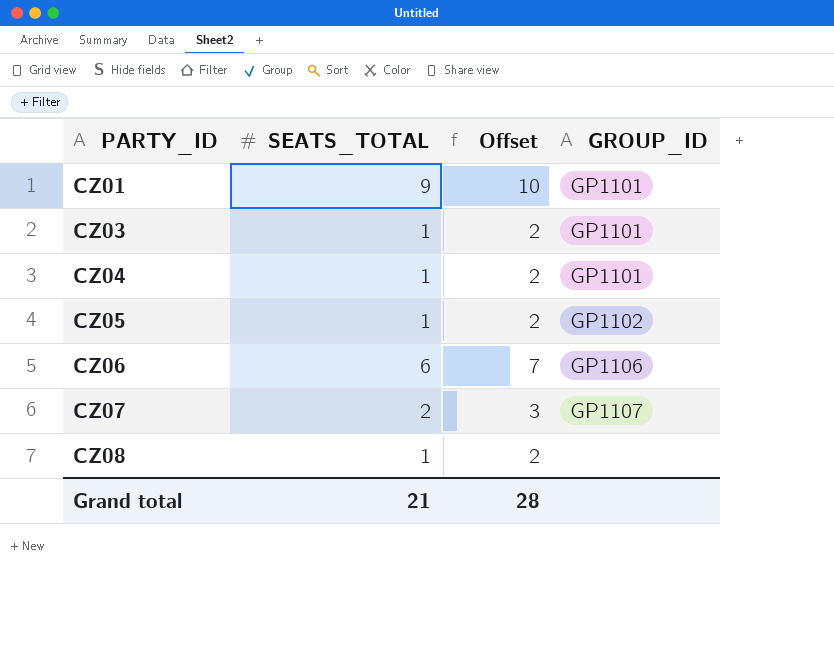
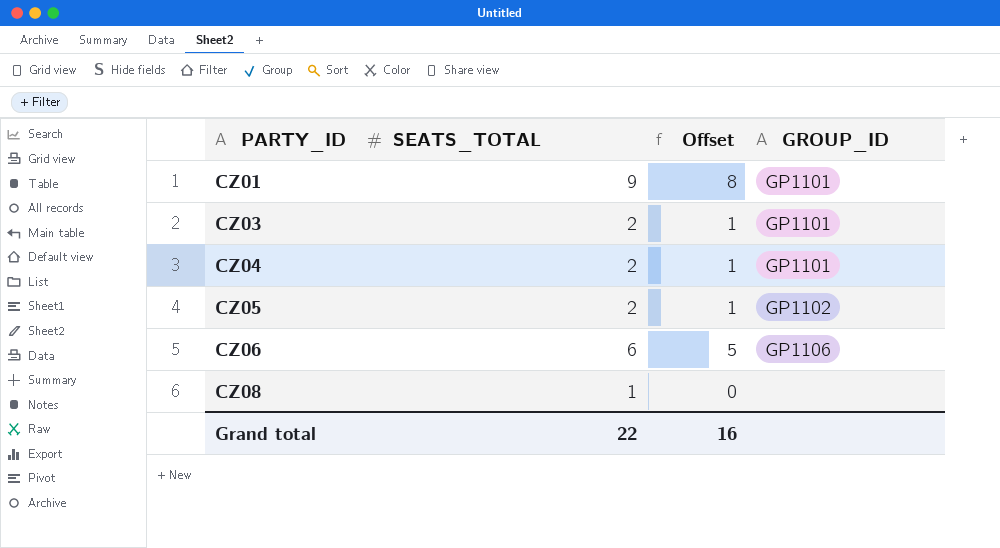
column Offset | formula: [SEATS_TOTAL] + 1 -> [SEATS_TOTAL] - 1
row CZ07: 2 | 3 | GP1107 -> none
CZ03 | SEATS_TOTAL: 1 -> 2
CZ04 | SEATS_TOTAL: 1 -> 2
CZ05 | SEATS_TOTAL: 1 -> 2
Grand total | SEATS_TOTAL: 21 -> 22
Grand total | Offset: 28 -> 16

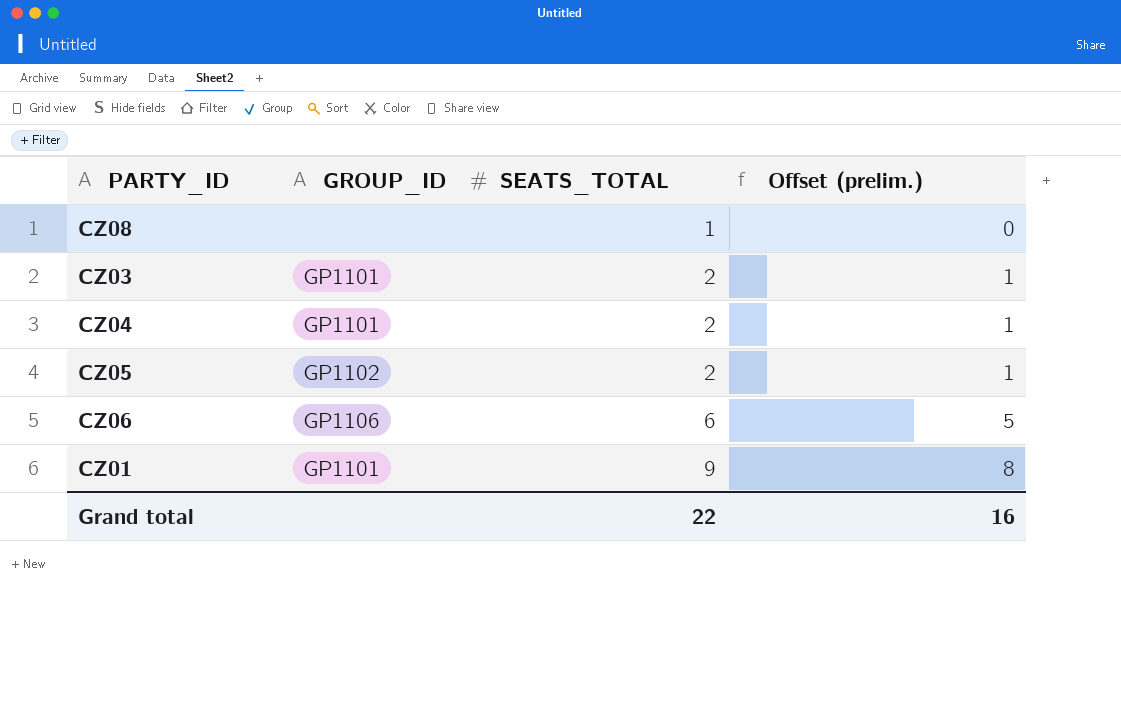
row order: PARTY_ID ascending -> SEATS_TOTAL ascending
column GROUP_ID | position: 4 -> 2
column name: Offset -> Offset (prelim.)

